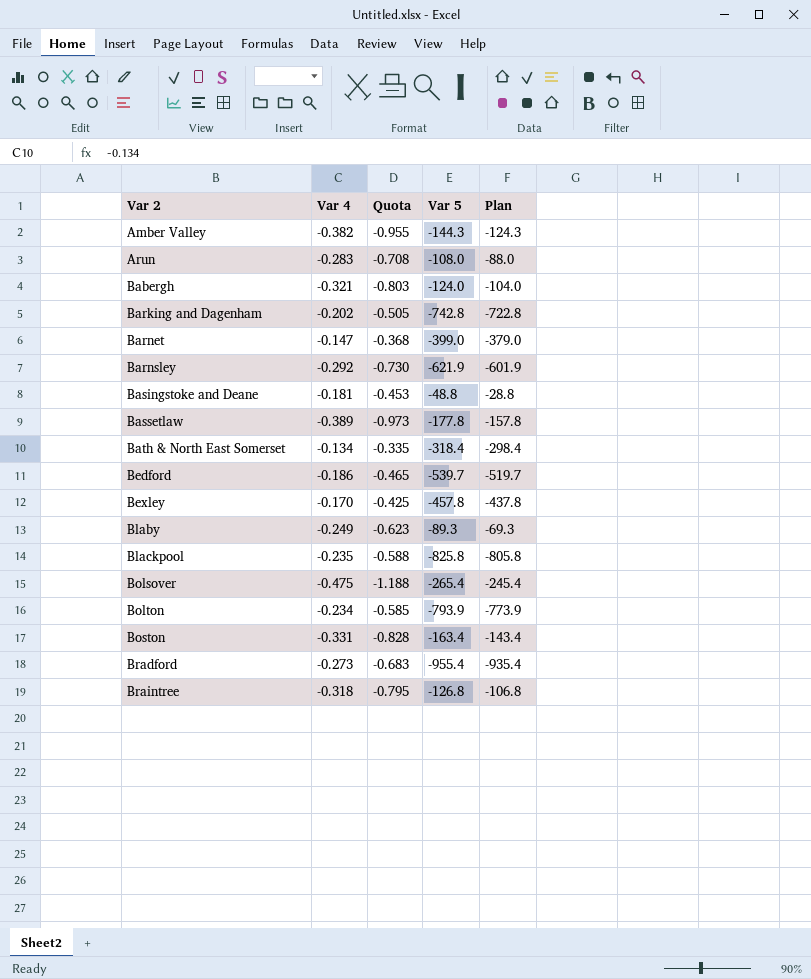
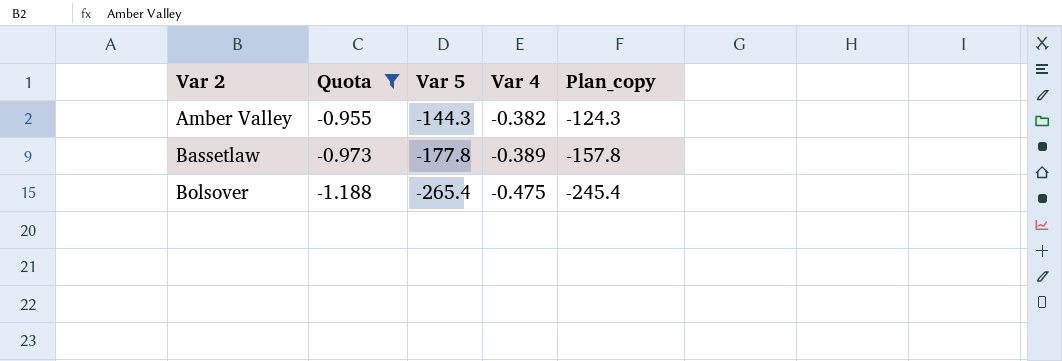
filter: none -> Quota <= -0.955
column Var 4 | position: 2 -> 4
column name: Plan -> Plan_copy

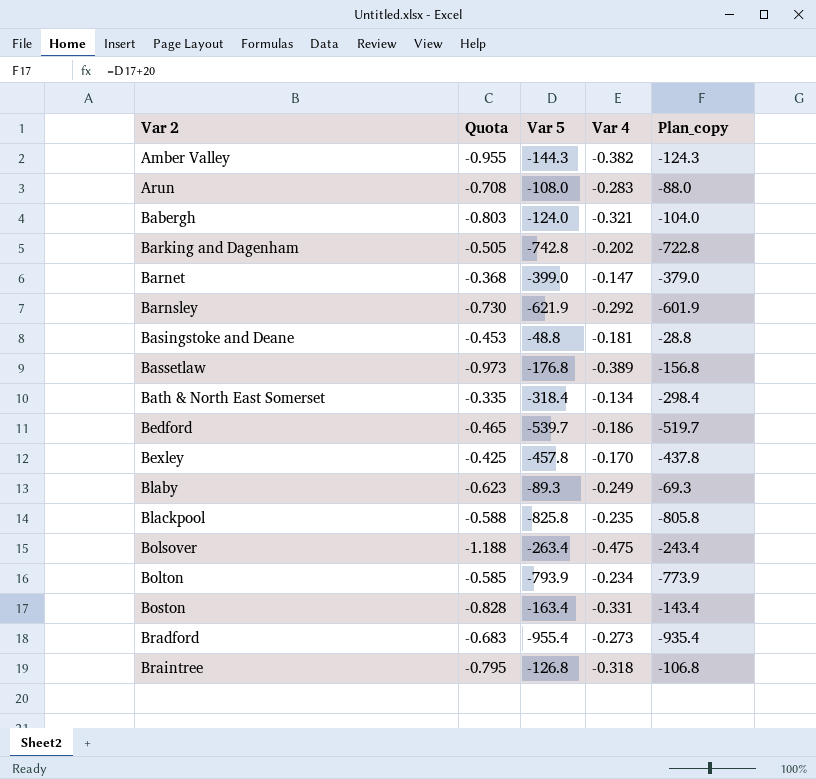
filter: Quota <= -0.955 -> none
Bassetlaw | Var 5: -177.8 -> -176.8
Bassetlaw | Plan_copy: -157.8 -> -156.8
Bolsover | Var 5: -265.4 -> -263.4
Bolsover | Plan_copy: -245.4 -> -243.4

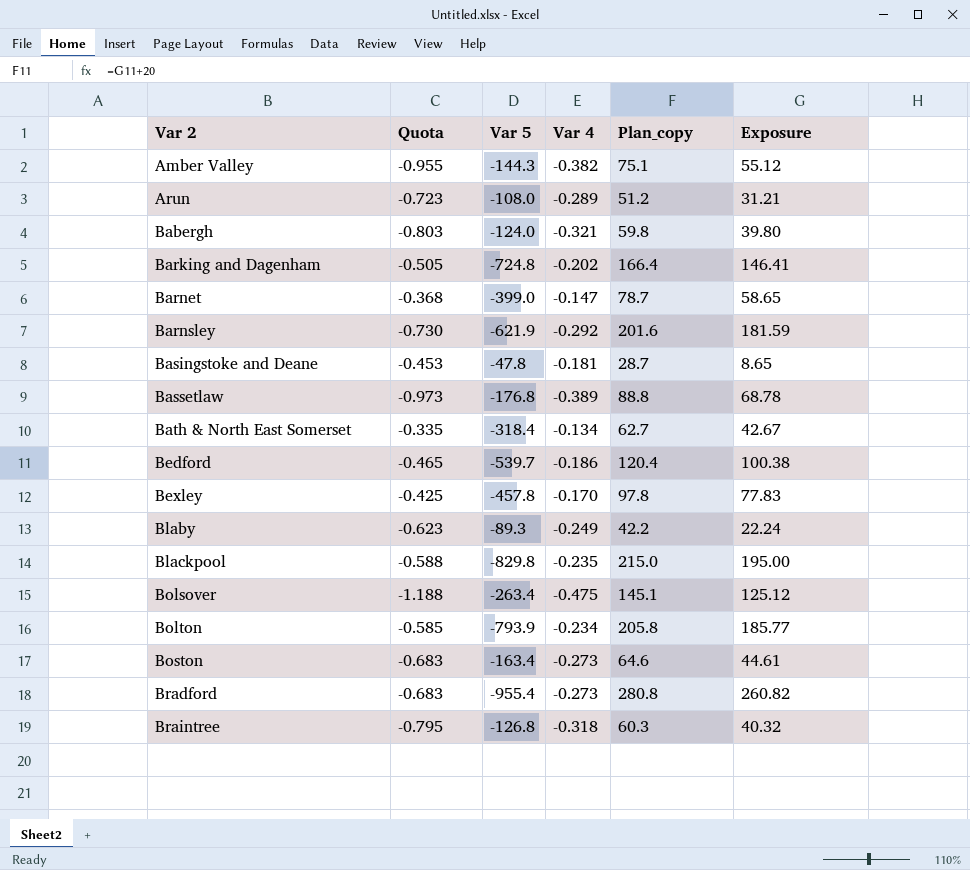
column Plan_copy | formula: [Var 5] + 20 -> [Exposure] + 20
column Exposure | formula: none -> [Var 5] * [Var 4]
Arun | Quota: -0.708 -> -0.723
Arun | Var 4: -0.283 -> -0.289
Barking and Dagenham | Var 5: -742.8 -> -724.8
Basingstoke and Deane | Var 5: -48.8 -> -47.8
Blackpool | Var 5: -825.8 -> -829.8
Boston | Quota: -0.828 -> -0.683
Boston | Var 4: -0.331 -> -0.273

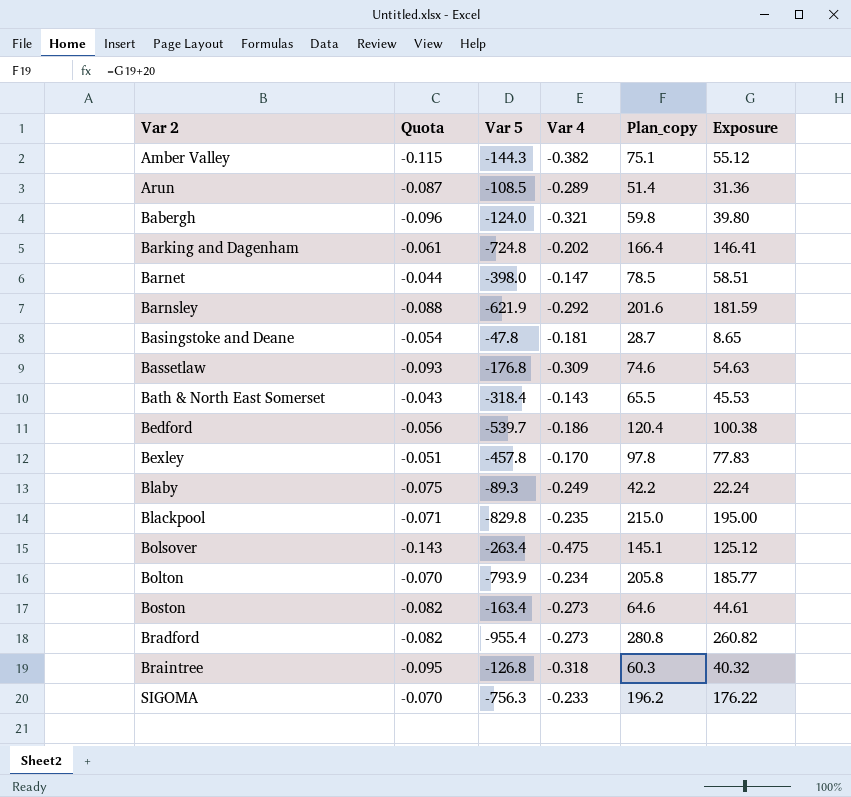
column Quota | formula: [Var 4] * 2.5 -> [Var 4] * 0.3
Arun | Var 5: -108.0 -> -108.5
Arun | Plan_copy: 51.2 -> 51.4
Arun | Exposure: 31.21 -> 31.36
Barnet | Var 5: -399.0 -> -398.0
Barnet | Plan_copy: 78.7 -> 78.5
Barnet | Exposure: 58.65 -> 58.51
Bassetlaw | Var 4: -0.389 -> -0.309
Bassetlaw | Plan_copy: 88.8 -> 74.6
Bassetlaw | Exposure: 68.78 -> 54.63
Bath & North East Somerset | Var 4: -0.134 -> -0.143
Bath & North East Somerset | Plan_copy: 62.7 -> 65.5
Bath & North East Somerset | Exposure: 42.67 -> 45.53
row SIGOMA: none -> -0.070 | -756.3 | -0.233 | 196.2 | 176.22

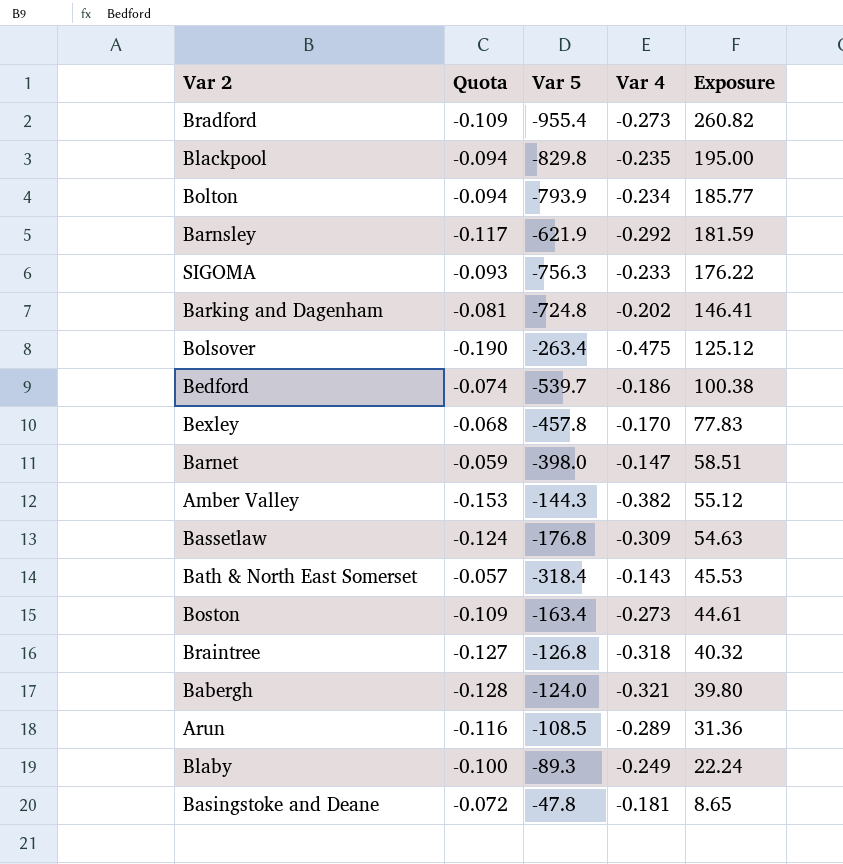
row order: Var 2 ascending -> Exposure descending
column Plan_copy | formula: [Exposure] + 20 -> none
column Quota | formula: [Var 4] * 0.3 -> [Var 4] * 0.4

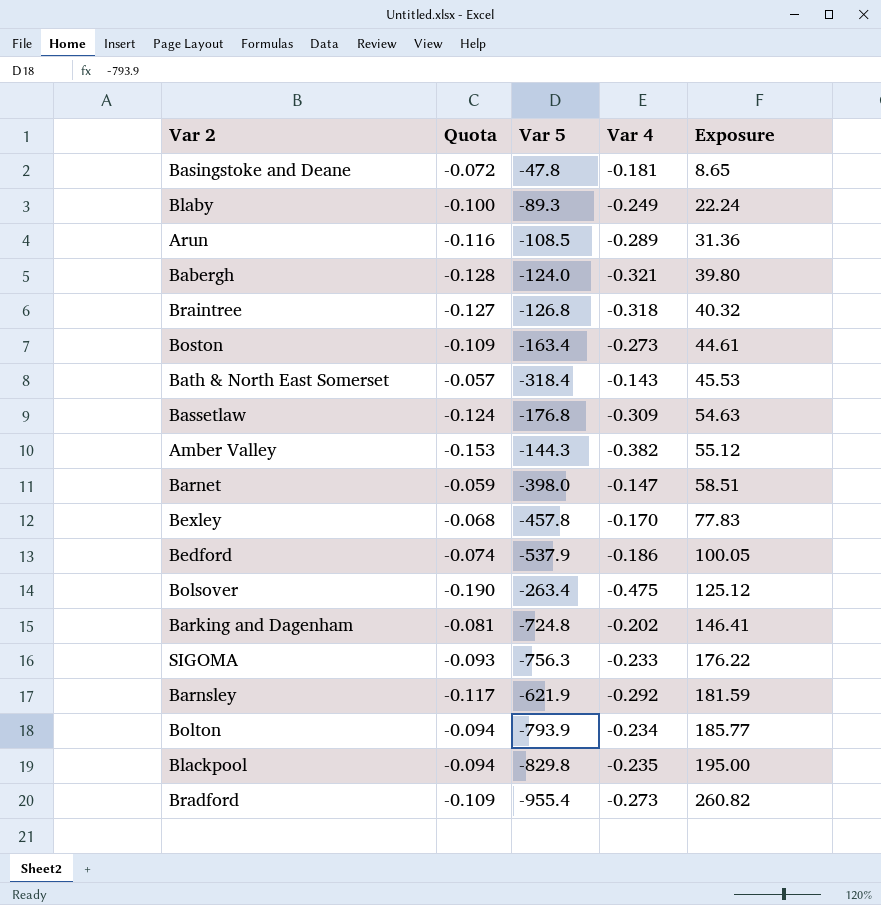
row order: Exposure descending -> Exposure ascending
Bedford | Var 5: -539.7 -> -537.9
Bedford | Exposure: 100.38 -> 100.05

